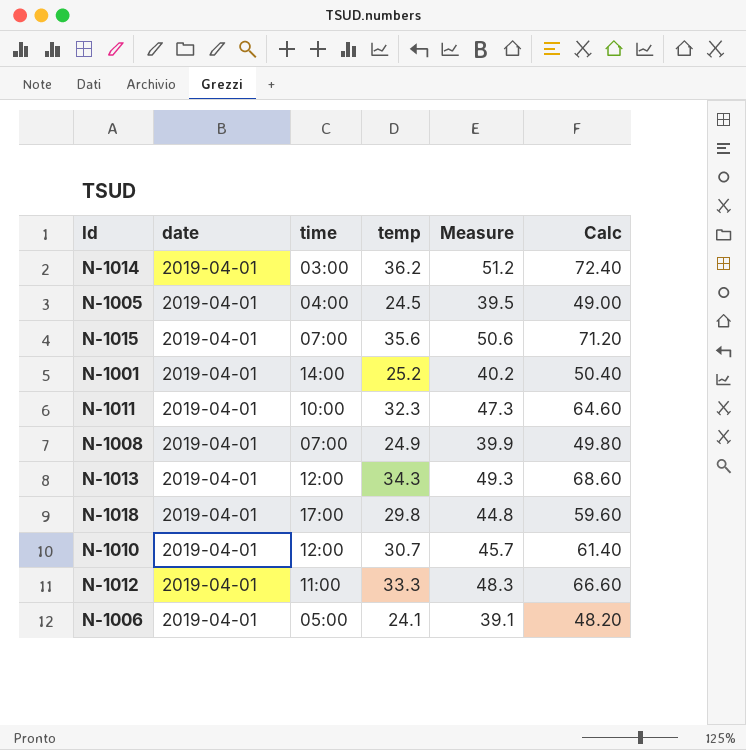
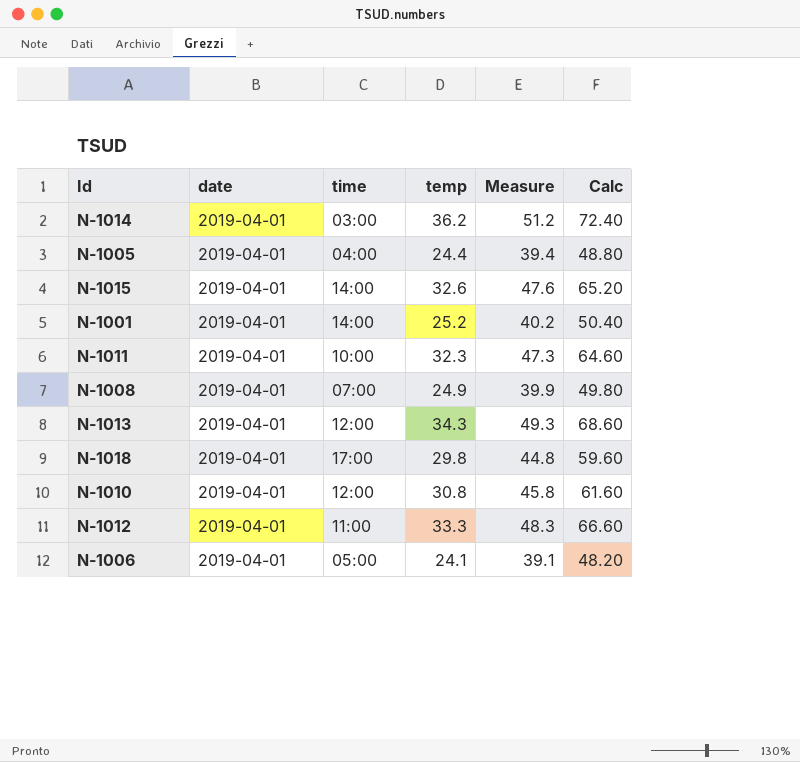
N-1005 | temp: 24.5 -> 24.4
N-1005 | Measure: 39.5 -> 39.4
N-1005 | Calc: 49.00 -> 48.80
N-1015 | time: 07:00 -> 14:00
N-1015 | temp: 35.6 -> 32.6
N-1015 | Measure: 50.6 -> 47.6
N-1015 | Calc: 71.20 -> 65.20
N-1010 | temp: 30.7 -> 30.8
N-1010 | Measure: 45.7 -> 45.8
N-1010 | Calc: 61.40 -> 61.60

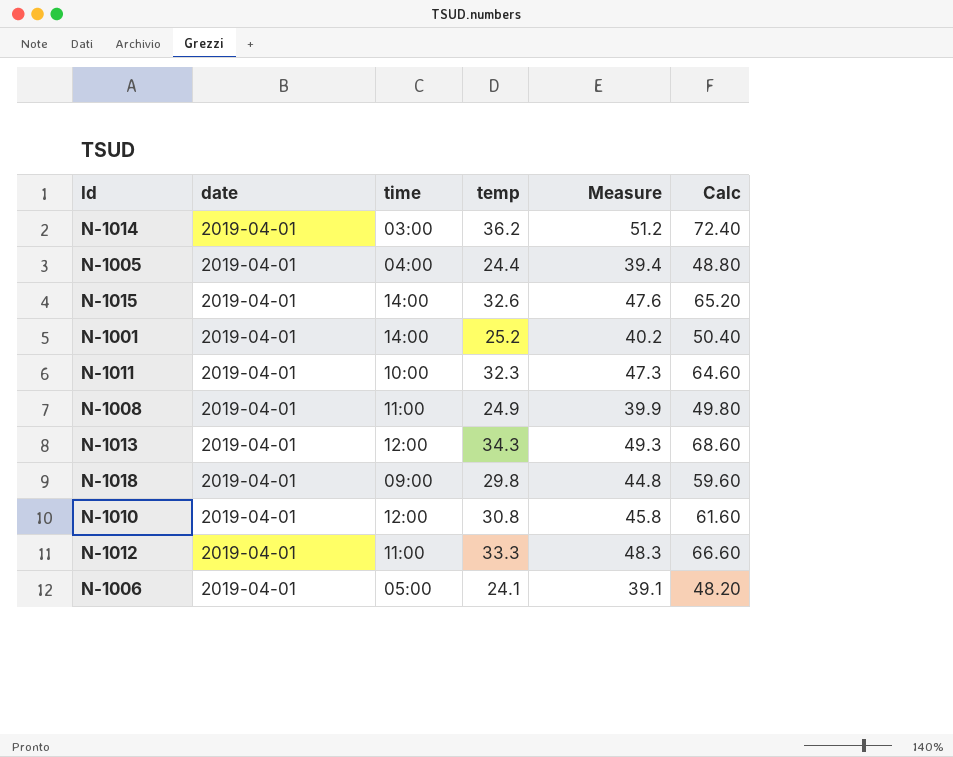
N-1008 | time: 07:00 -> 11:00
N-1018 | time: 17:00 -> 09:00

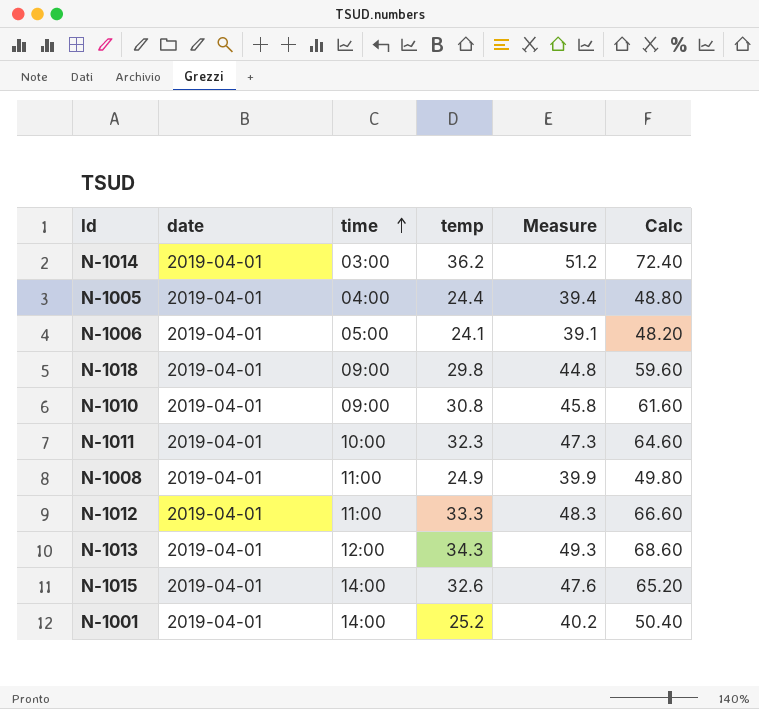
row order: none -> time ascending
N-1010 | time: 12:00 -> 09:00

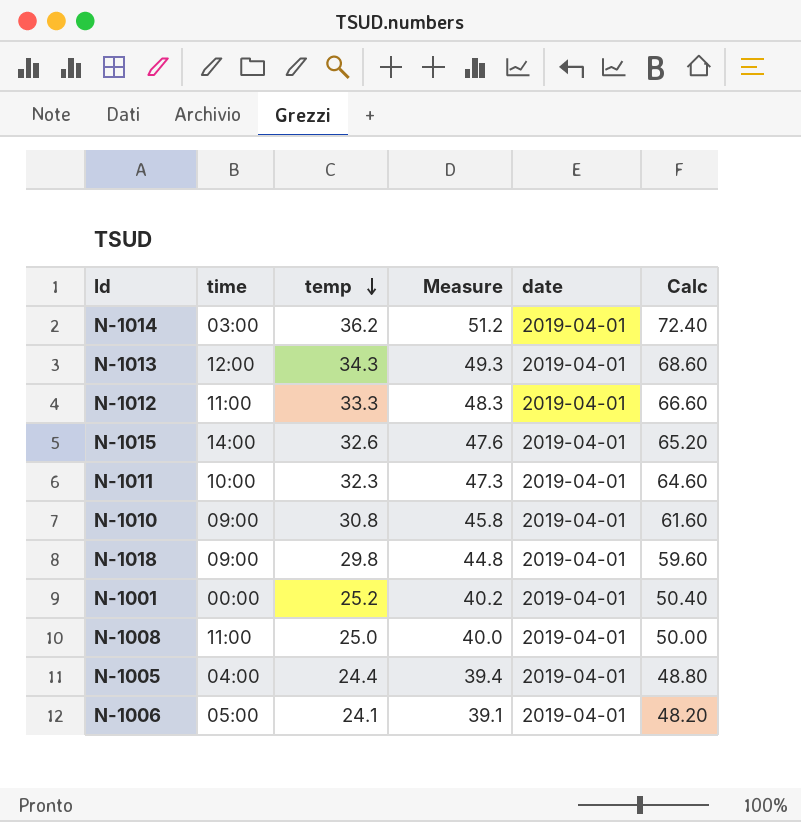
row order: time ascending -> temp descending
column date | position: 2 -> 5
N-1001 | time: 14:00 -> 00:00
N-1008 | temp: 24.9 -> 25.0
N-1008 | Measure: 39.9 -> 40.0
N-1008 | Calc: 49.80 -> 50.00

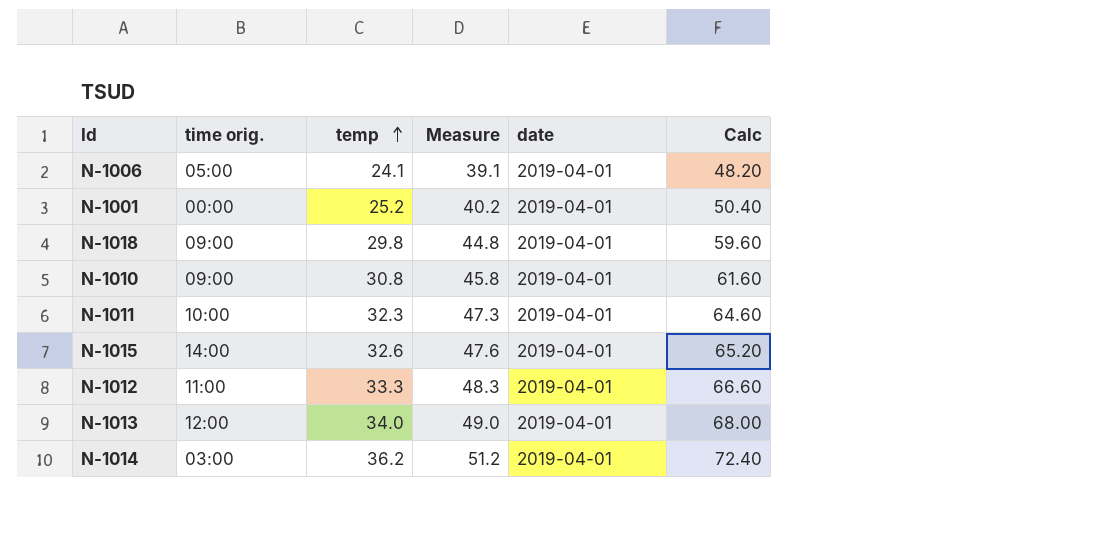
row order: temp descending -> temp ascending
column name: time -> time orig.
row N-1008: 11:00 | 25.0 | 40.0 | 2019-04-01 | 50.00 -> none
row N-1005: 04:00 | 24.4 | 39.4 | 2019-04-01 | 48.80 -> none
N-1013 | temp: 34.3 -> 34.0
N-1013 | Measure: 49.3 -> 49.0
N-1013 | Calc: 68.60 -> 68.00

